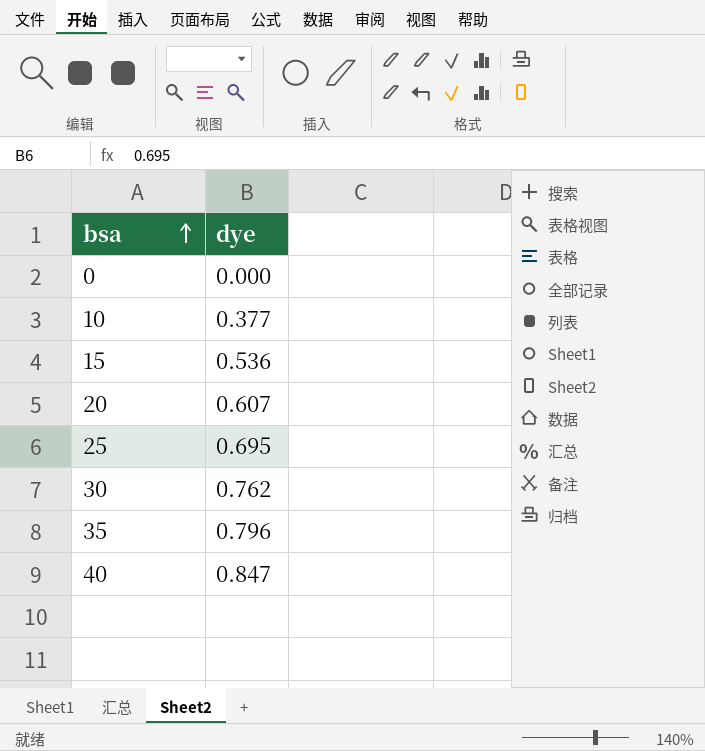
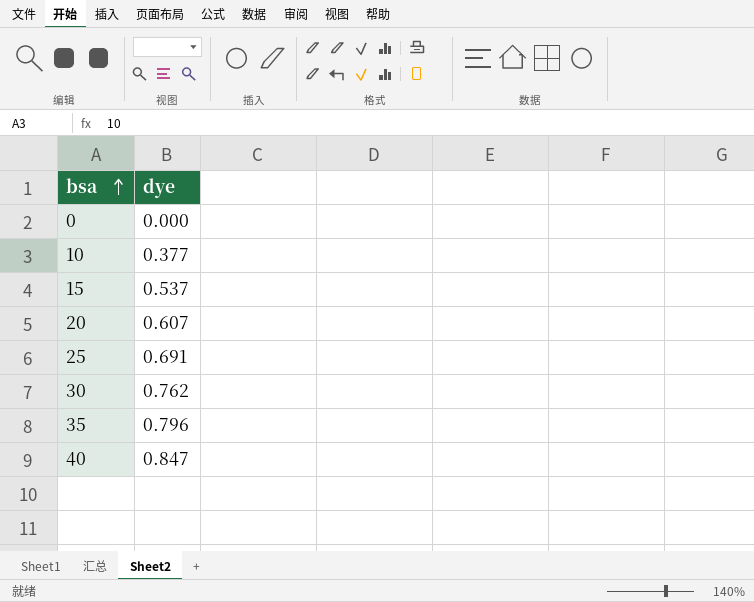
15 | dye: 0.536 -> 0.537
25 | dye: 0.695 -> 0.691

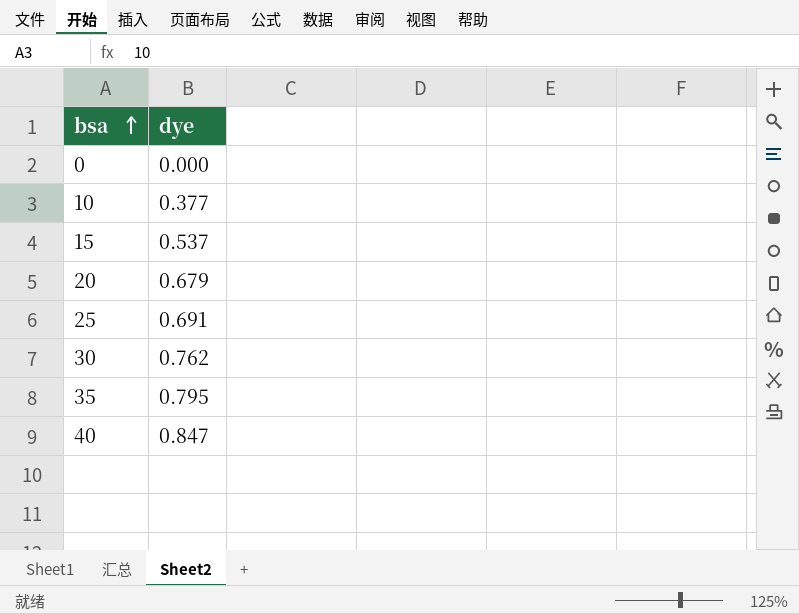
20 | dye: 0.607 -> 0.679
35 | dye: 0.796 -> 0.795

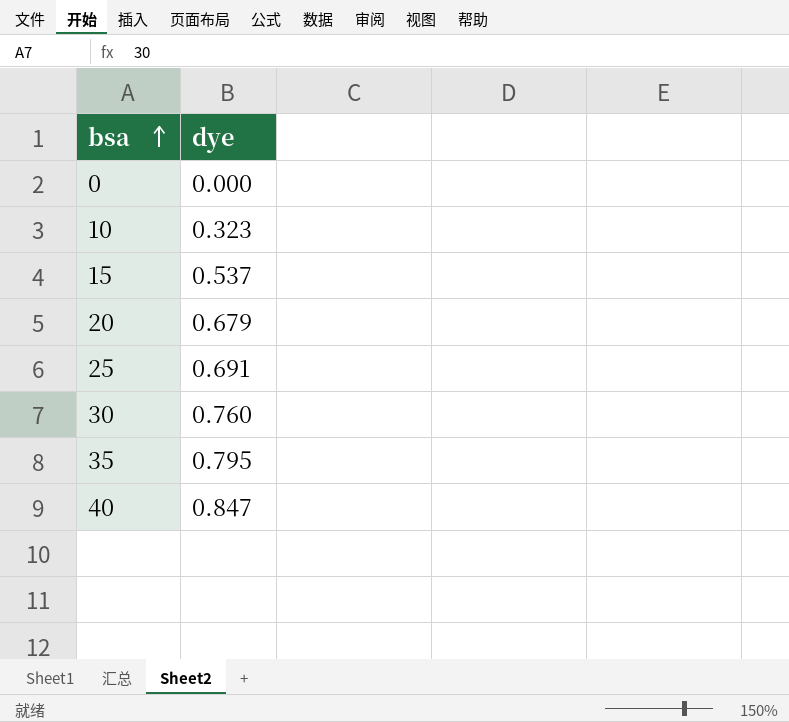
10 | dye: 0.377 -> 0.323
30 | dye: 0.762 -> 0.760

